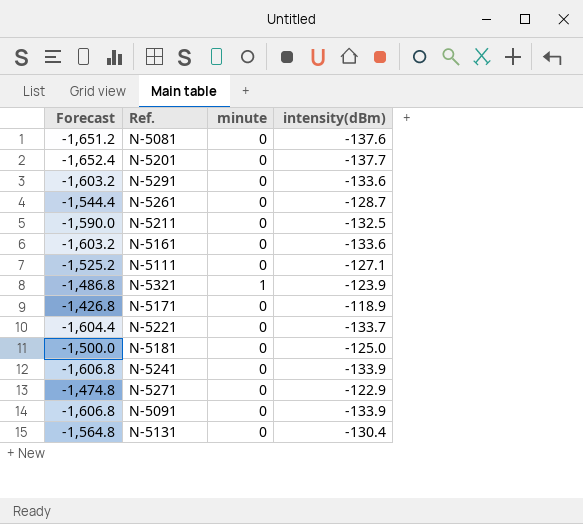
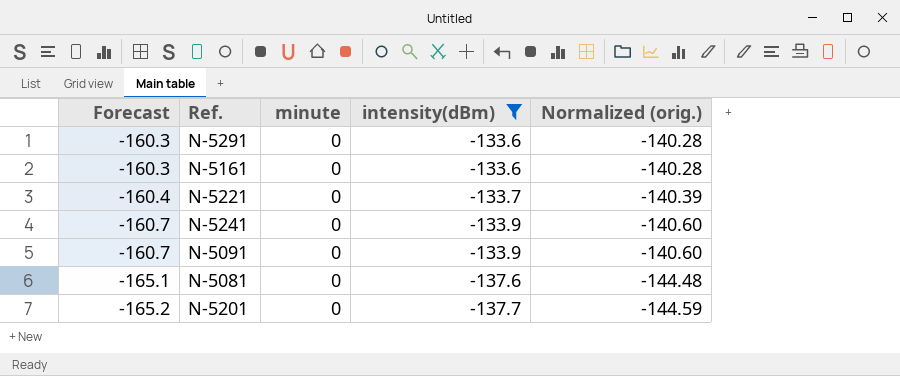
filter: none -> intensity(dBm) <= -133.6
row order: none -> Forecast descending
column Forecast | formula: [intensity(dBm)] * 12 -> [intensity(dBm)] * 1.2
column Normalized (orig.) | formula: none -> [intensity(dBm)] * 1.05

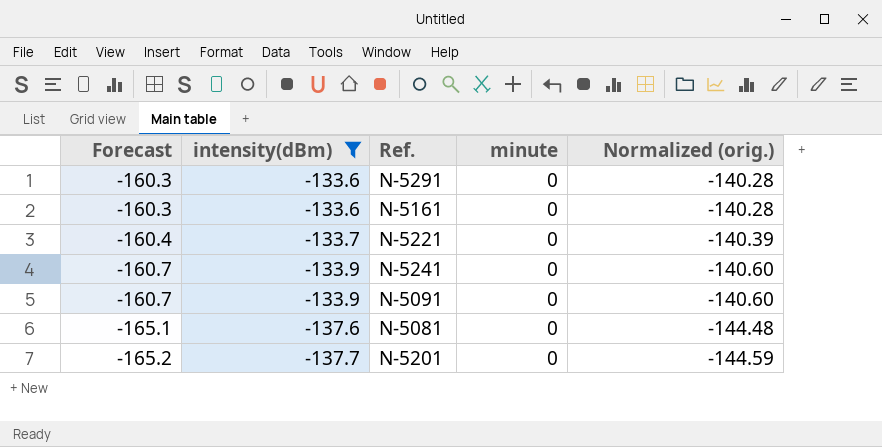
column intensity(dBm) | position: 4 -> 2

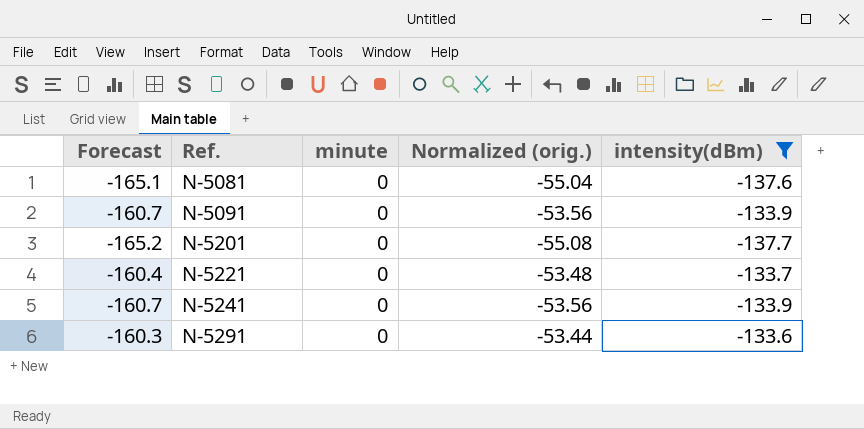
row order: Forecast descending -> Ref. ascending
column Normalized (orig.) | formula: [intensity(dBm)] * 1.05 -> [intensity(dBm)] * 0.4
column intensity(dBm) | position: 2 -> 5
row N-5161: -160.3 | -133.6 | 0 | -140.28 -> none

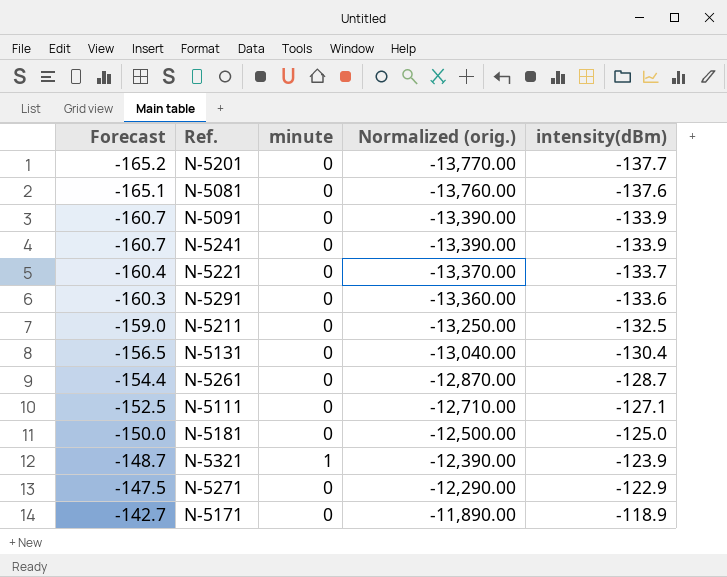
filter: intensity(dBm) <= -133.6 -> none
row order: Ref. ascending -> Forecast ascending
column Normalized (orig.) | formula: [intensity(dBm)] * 0.4 -> [intensity(dBm)] * 100

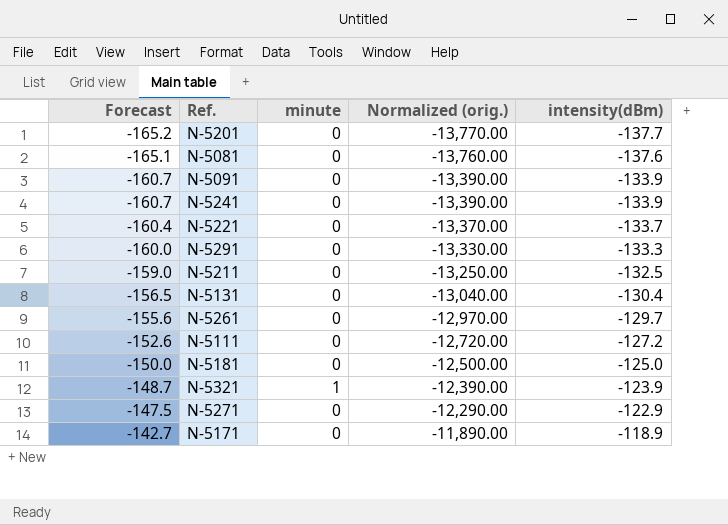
N-5291 | Forecast: -160.3 -> -160.0
N-5291 | Normalized (orig.): -13,360.00 -> -13,330.00
N-5291 | intensity(dBm): -133.6 -> -133.3
N-5261 | Forecast: -154.4 -> -155.6
N-5261 | Normalized (orig.): -12,870.00 -> -12,970.00
N-5261 | intensity(dBm): -128.7 -> -129.7
N-5111 | Forecast: -152.5 -> -152.6
N-5111 | Normalized (orig.): -12,710.00 -> -12,720.00
N-5111 | intensity(dBm): -127.1 -> -127.2

